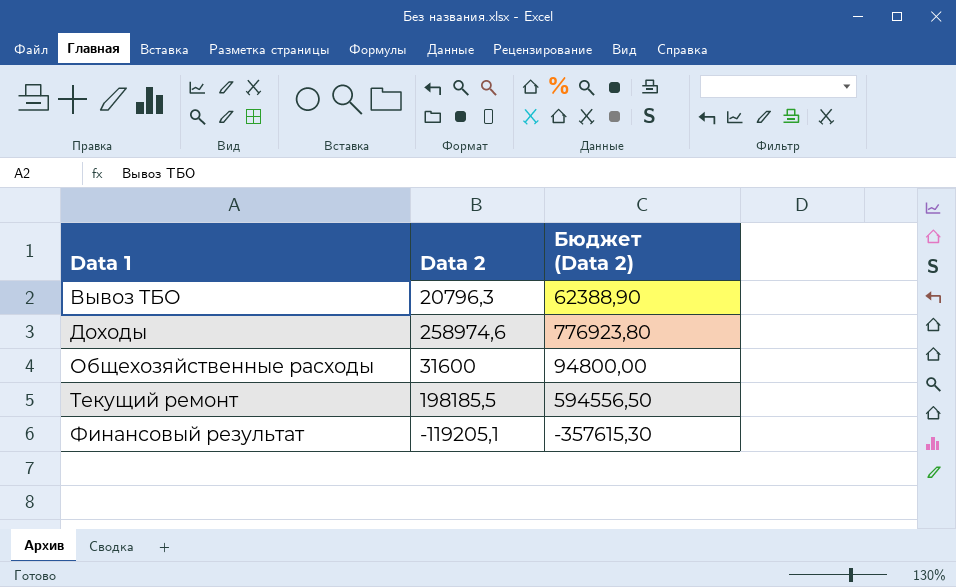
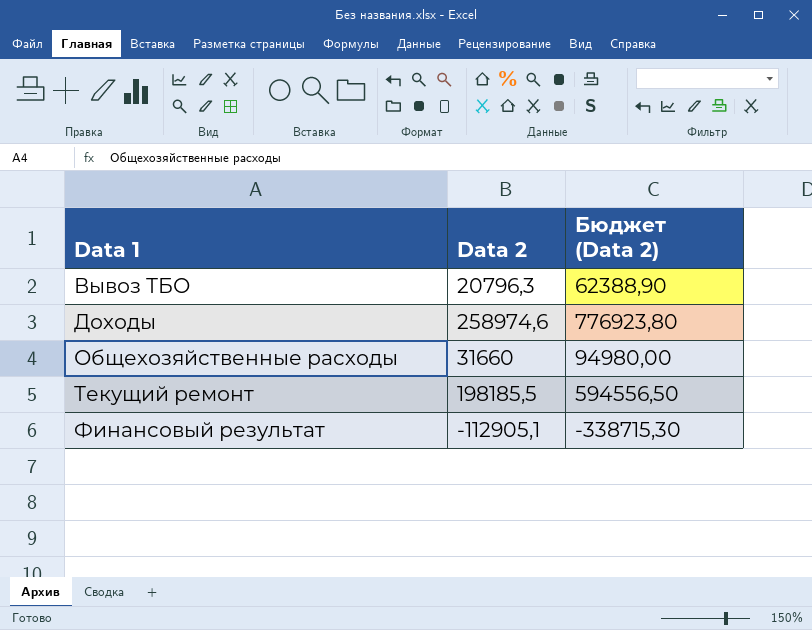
Общехозяйственные расходы | Data 2: 31600 -> 31660
Общехозяйственные расходы | Бюджет (Data 2): 94800,00 -> 94980,00
Финансовый результат | Data 2: -119205,1 -> -112905,1
Финансовый результат | Бюджет (Data 2): -357615,30 -> -338715,30

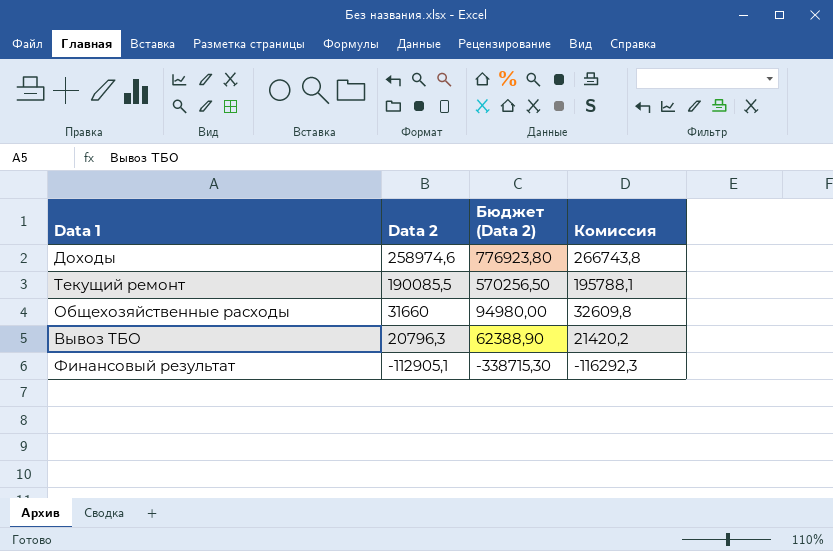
row order: Data 1 ascending -> Data 2 descending
column Комиссия | formula: none -> [Data 2] * 1,03
Текущий ремонт | Data 2: 198185,5 -> 190085,5
Текущий ремонт | Бюджет (Data 2): 594556,50 -> 570256,50

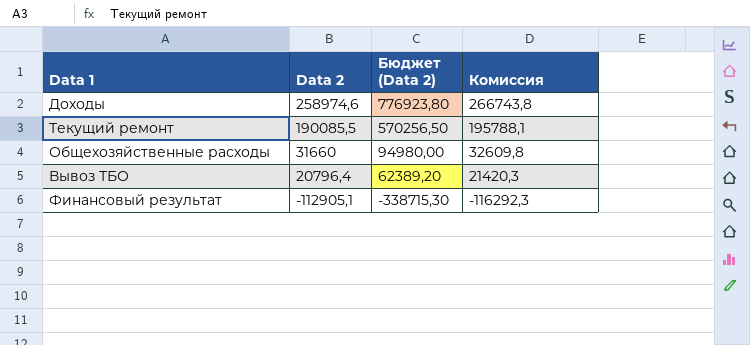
Вывоз ТБО | Data 2: 20796,3 -> 20796,4
Вывоз ТБО | Бюджет (Data 2): 62388,90 -> 62389,20
Вывоз ТБО | Комиссия: 21420,2 -> 21420,3

